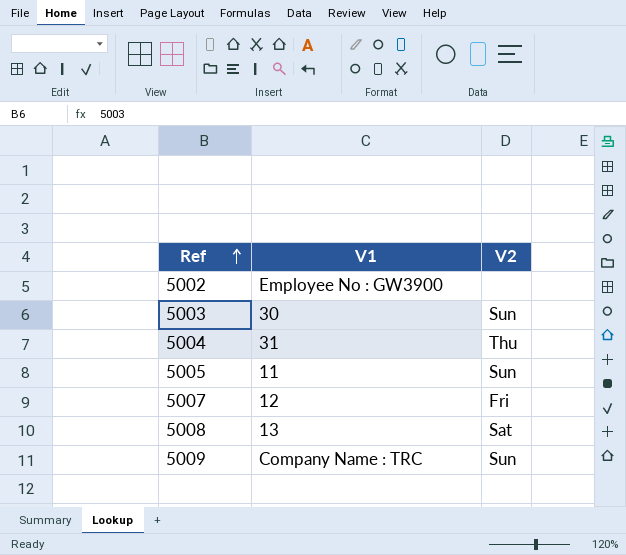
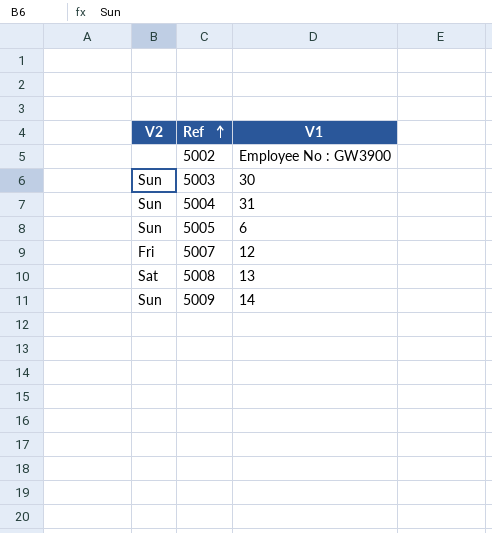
column V2 | position: 3 -> 1
5004 | V2: Thu -> Sun
5005 | V1: 11 -> 6
5009 | V1: Company Name : TRC -> 14

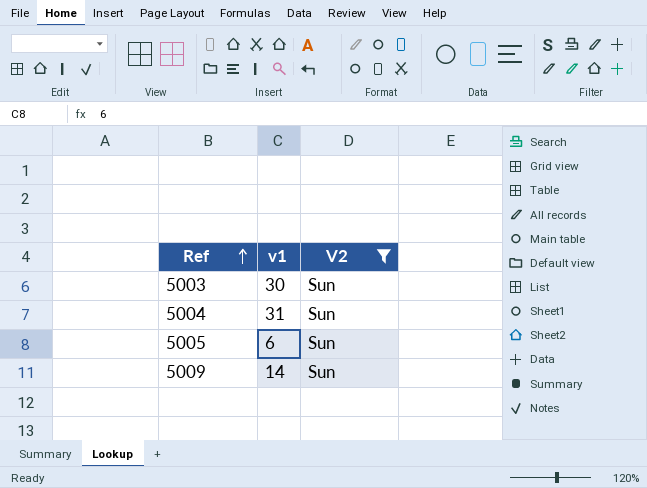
filter: none -> V2 = Sun
column name: V1 -> v1
column V2 | position: 1 -> 3

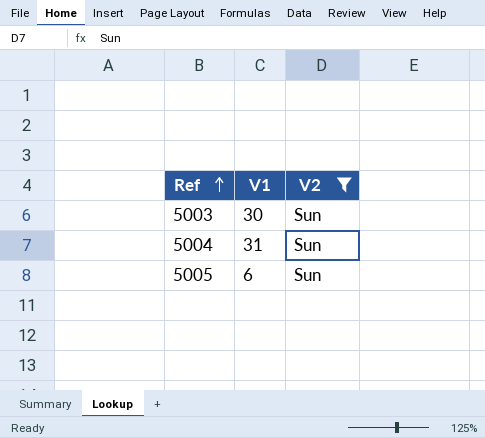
column name: v1 -> V1
row 5009: 14 | Sun -> none

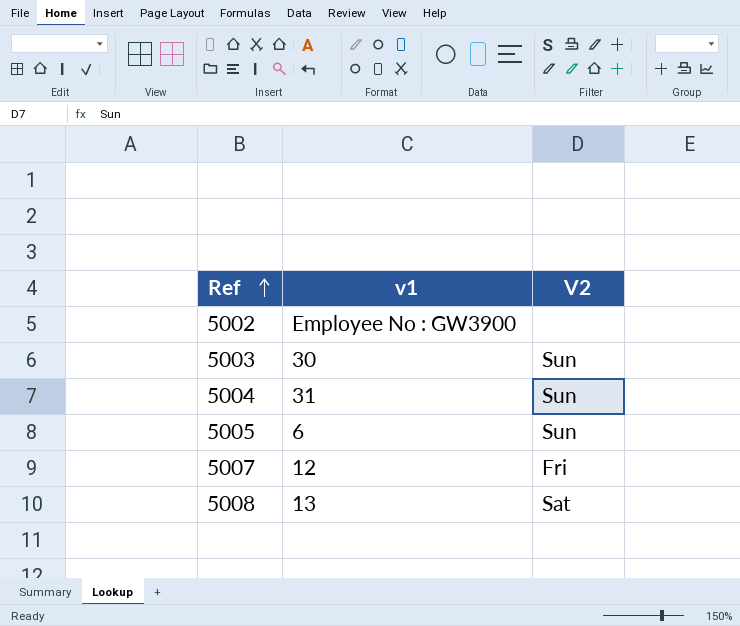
filter: V2 = Sun -> none
column name: V1 -> v1

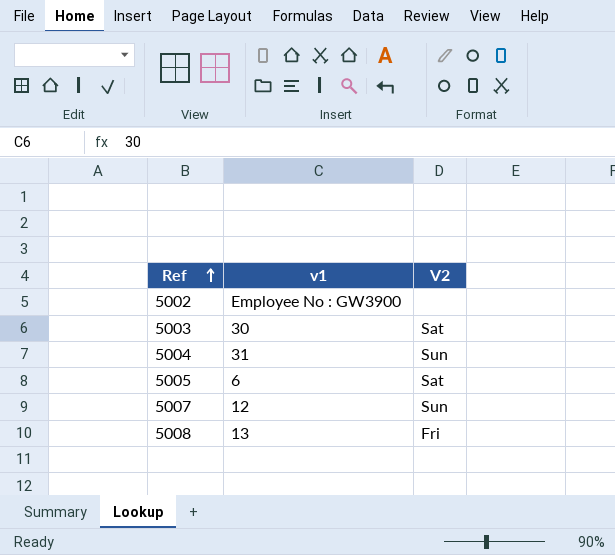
5003 | V2: Sun -> Sat
5005 | V2: Sun -> Sat
5007 | V2: Fri -> Sun
5008 | V2: Sat -> Fri

